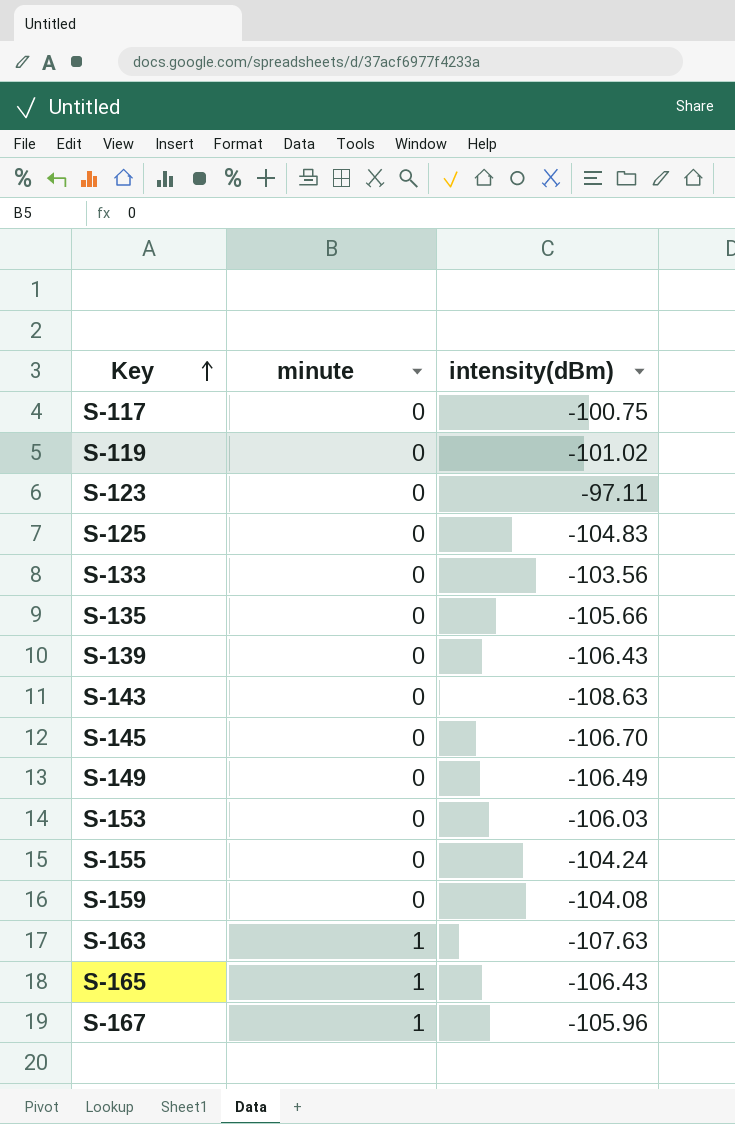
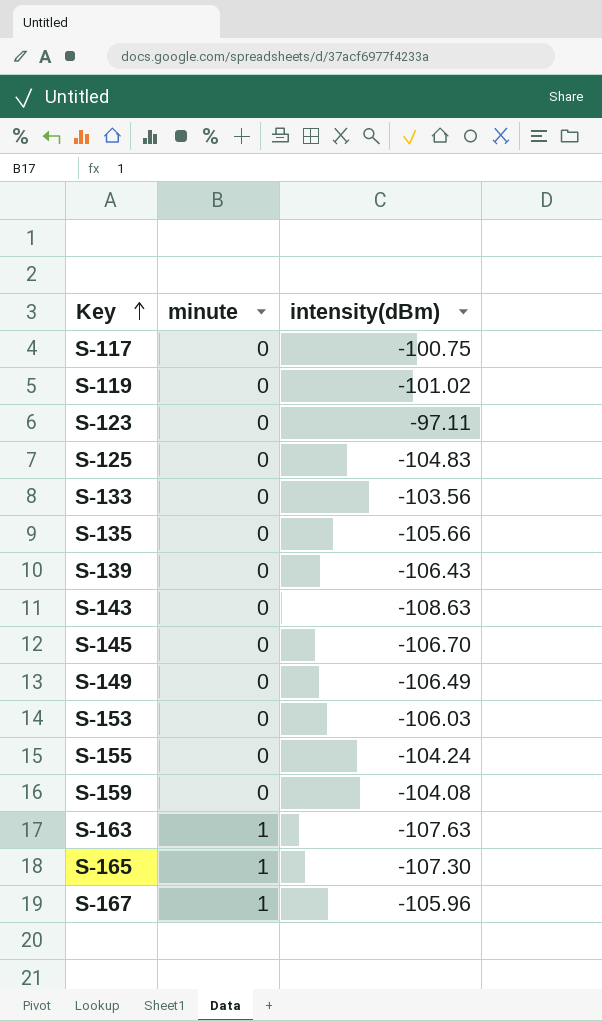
S-165 | intensity(dBm): -106.43 -> -107.30

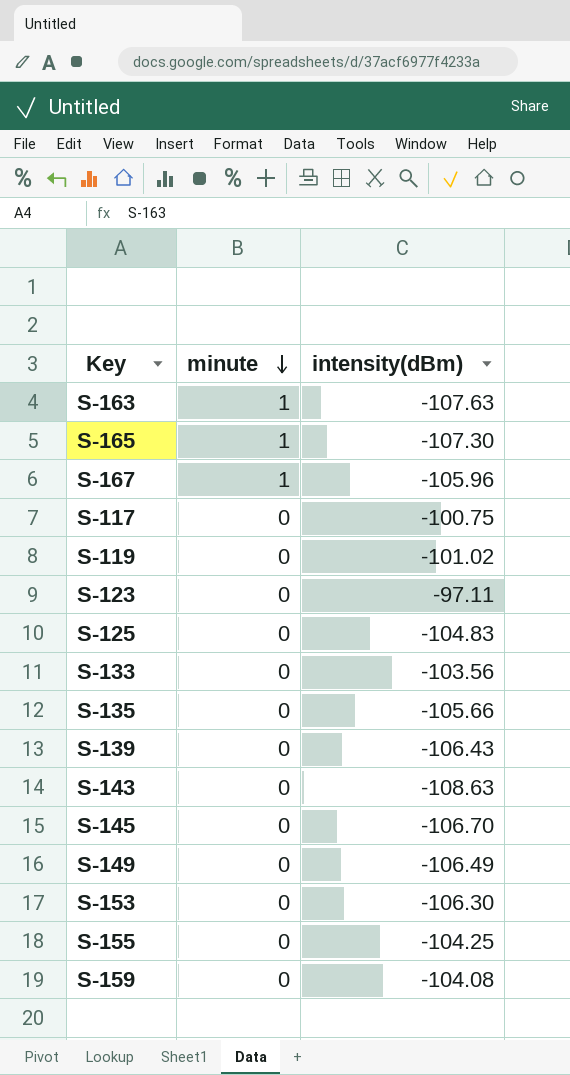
row order: Key ascending -> minute descending
S-153 | intensity(dBm): -106.03 -> -106.30
S-155 | intensity(dBm): -104.24 -> -104.25

